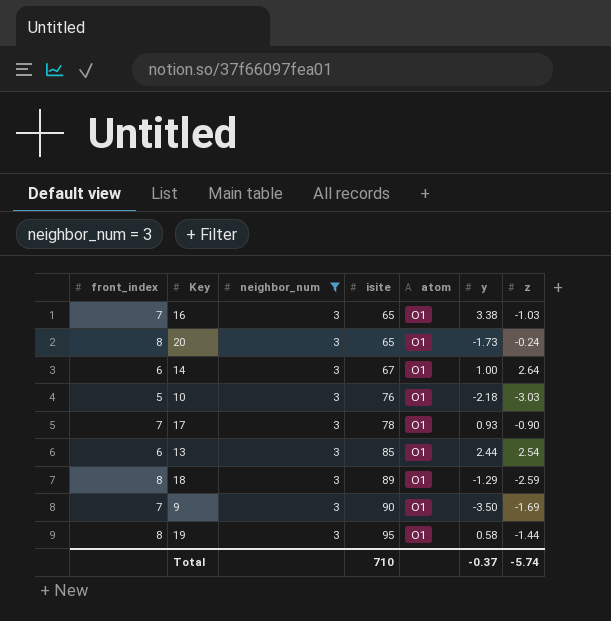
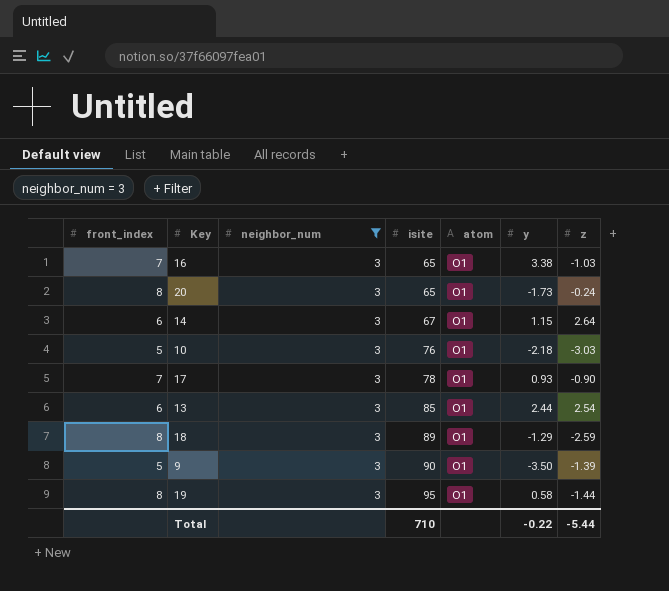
14 | y: 1.00 -> 1.15
9 | front_index: 7 -> 5
9 | z: -1.69 -> -1.39
Total | y: -0.37 -> -0.22
Total | z: -5.74 -> -5.44

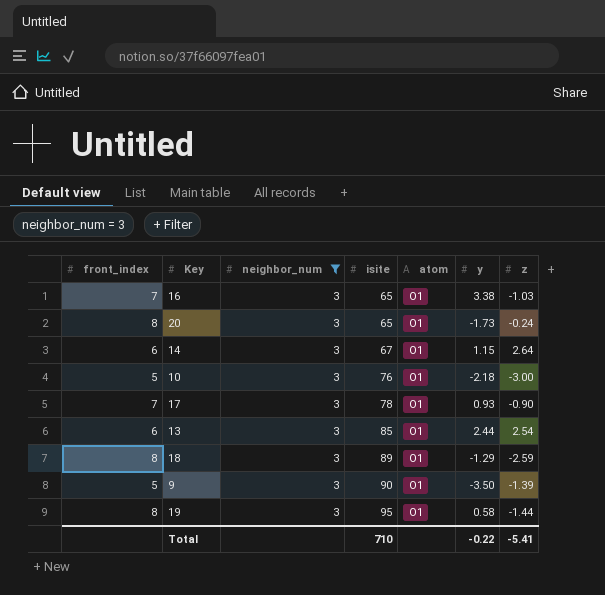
10 | z: -3.03 -> -3.00
Total | z: -5.44 -> -5.41

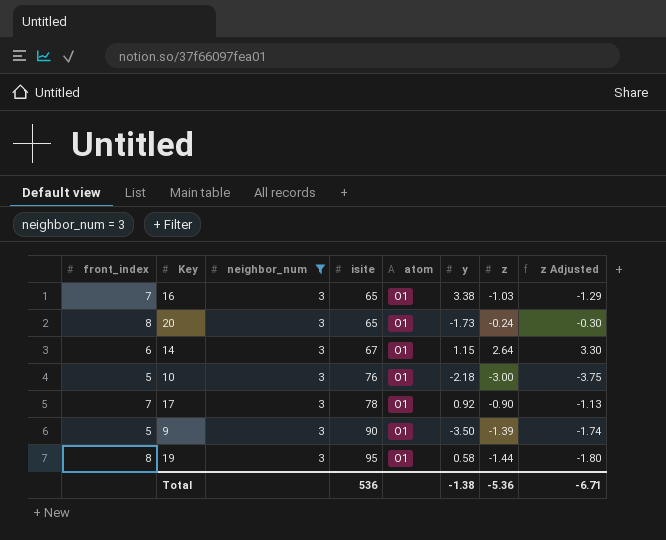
column z Adjusted | formula: none -> [z] * 1.25
row 13: 6 | 3 | 85 | O1 | 2.44 | 2.54 -> none
row 18: 8 | 3 | 89 | O1 | -1.29 | -2.59 -> none
17 | y: 0.93 -> 0.92
Total | isite: 710 -> 536
Total | y: -0.22 -> -1.38
Total | z: -5.41 -> -5.36

